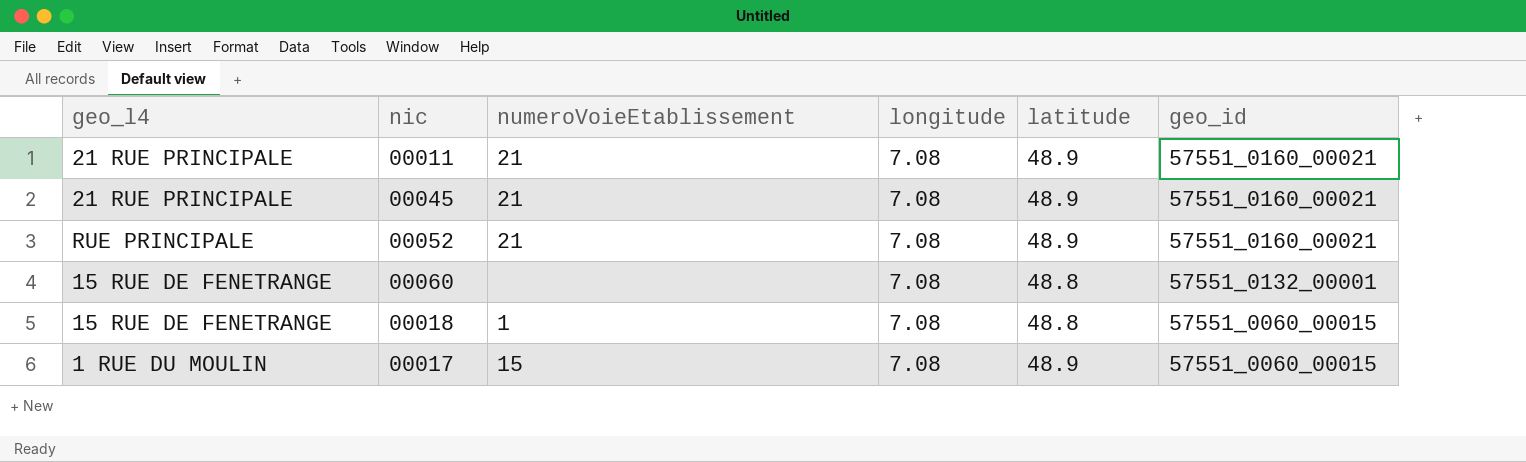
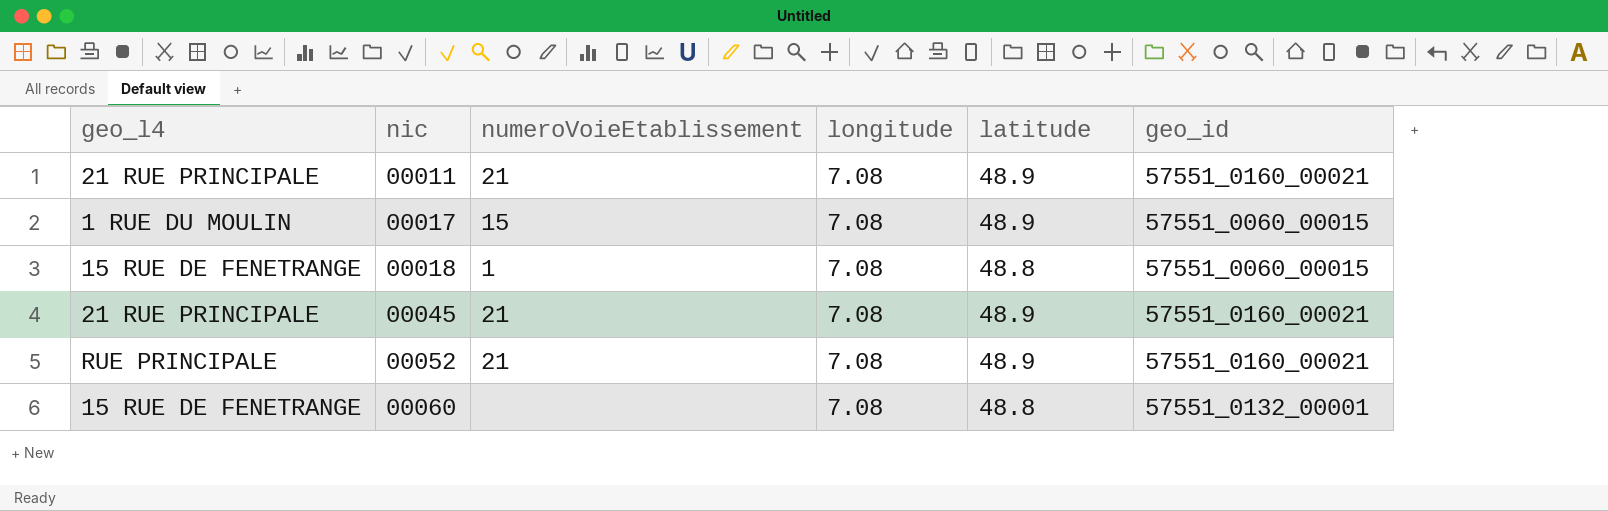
row order: geo_id descending -> nic ascending

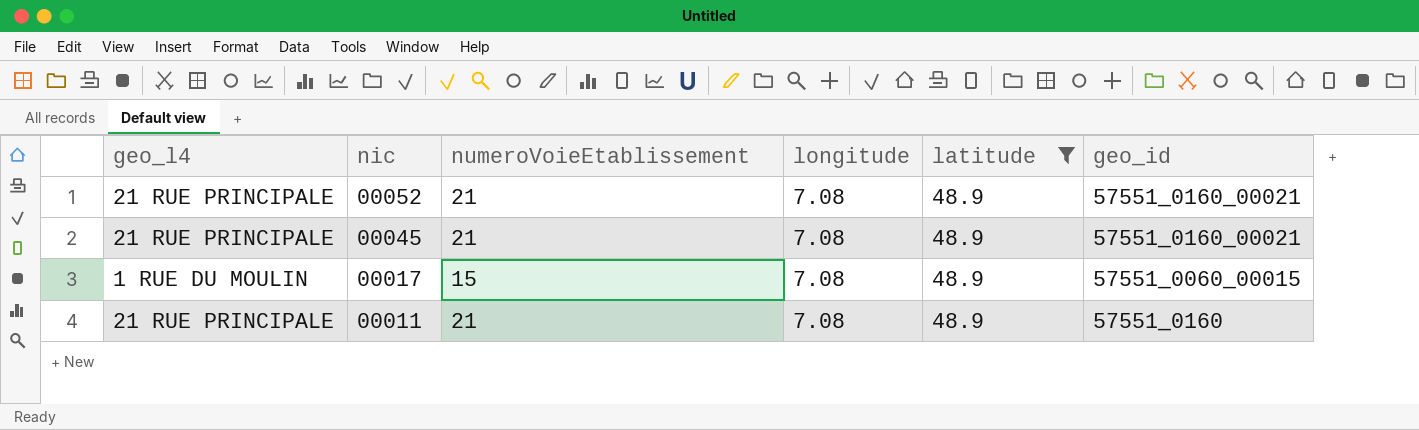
filter: none -> latitude = 48.9
row order: nic ascending -> nic descending
00052 | geo_l4: RUE PRINCIPALE -> 21 RUE PRINCIPALE
00011 | geo_id: 57551_0160_00021 -> 57551_0160

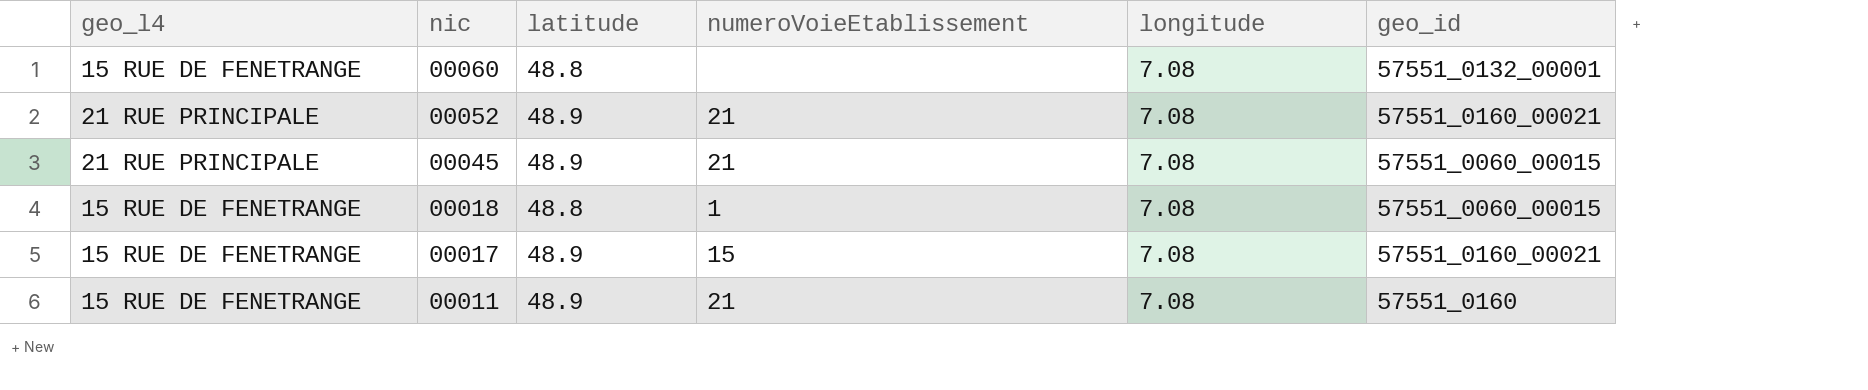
filter: latitude = 48.9 -> none
column latitude | position: 5 -> 3
00045 | geo_id: 57551_0160_00021 -> 57551_0060_00015
00017 | geo_l4: 1 RUE DU MOULIN -> 15 RUE DE FENETRANGE
00017 | geo_id: 57551_0060_00015 -> 57551_0160_00021
00011 | geo_l4: 21 RUE PRINCIPALE -> 15 RUE DE FENETRANGE

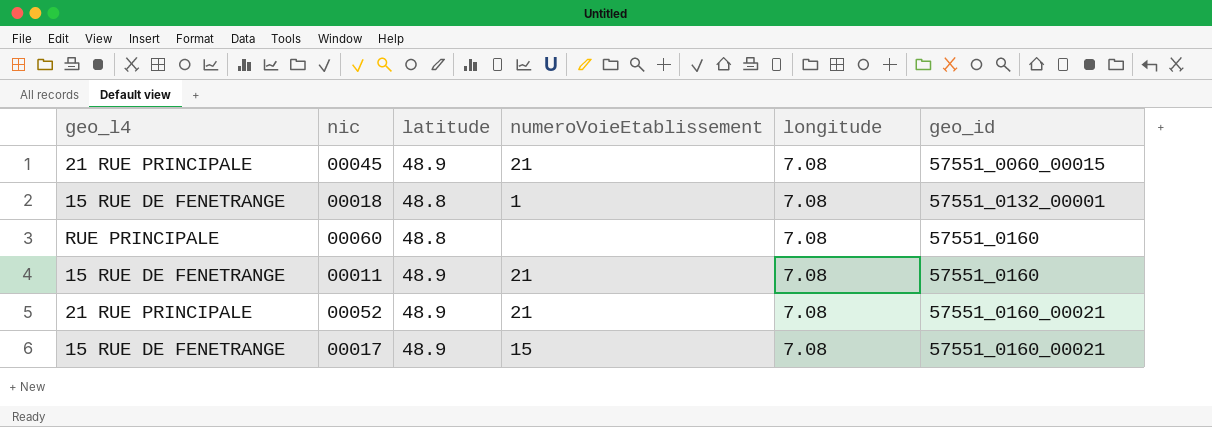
row order: nic descending -> geo_id ascending
00018 | geo_id: 57551_0060_00015 -> 57551_0132_00001
00060 | geo_l4: 15 RUE DE FENETRANGE -> RUE PRINCIPALE
00060 | geo_id: 57551_0132_00001 -> 57551_0160

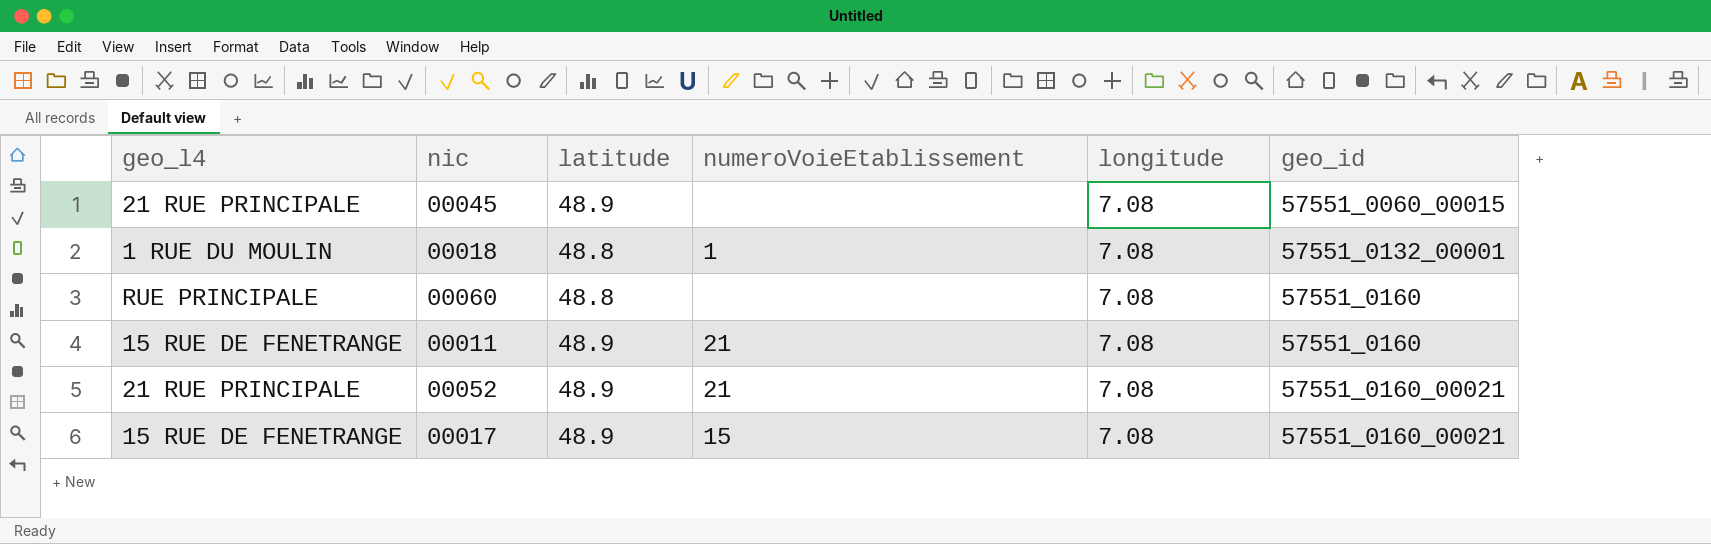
00045 | numeroVoieEtablissement: 21 -> none
00018 | geo_l4: 15 RUE DE FENETRANGE -> 1 RUE DU MOULIN

